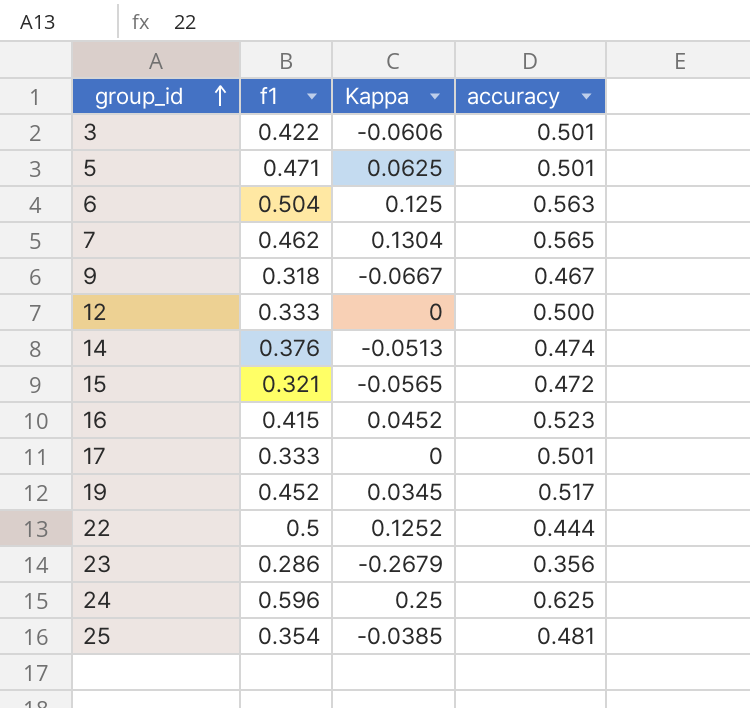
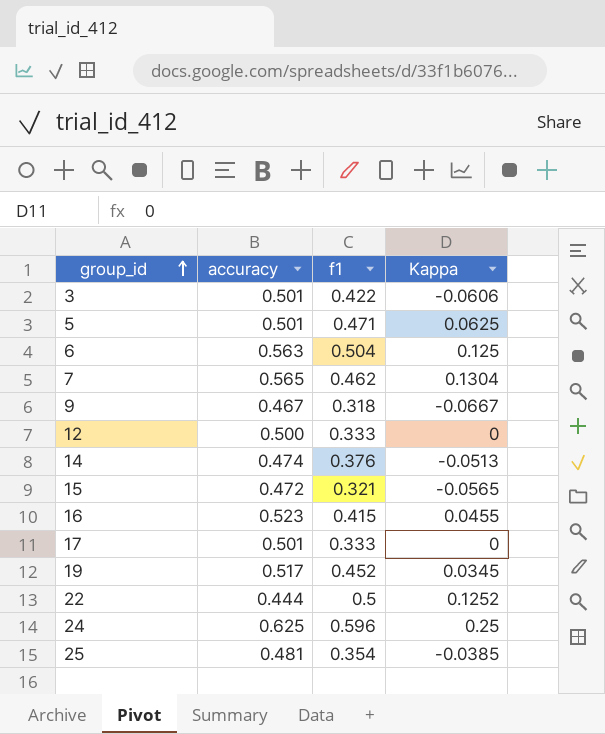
column accuracy | position: 4 -> 2
row 23: 0.286 | -0.2679 | 0.356 -> none
16 | Kappa: 0.0452 -> 0.0455

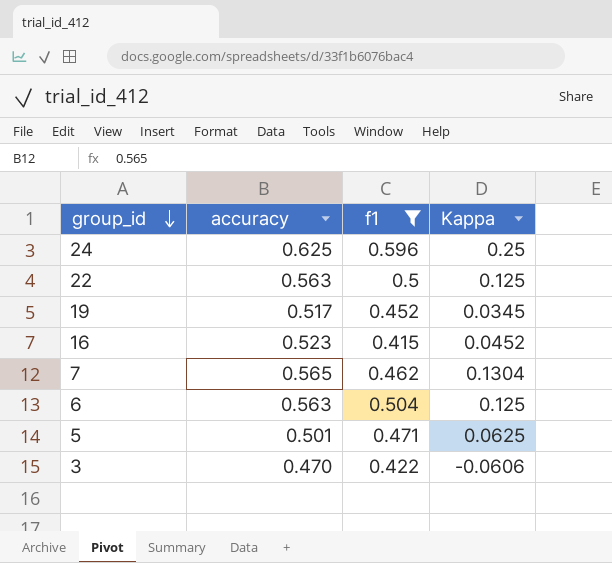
filter: none -> f1 >= 0.415
row order: group_id ascending -> group_id descending
22 | accuracy: 0.444 -> 0.563
22 | Kappa: 0.1252 -> 0.125
16 | Kappa: 0.0455 -> 0.0452
3 | accuracy: 0.501 -> 0.470

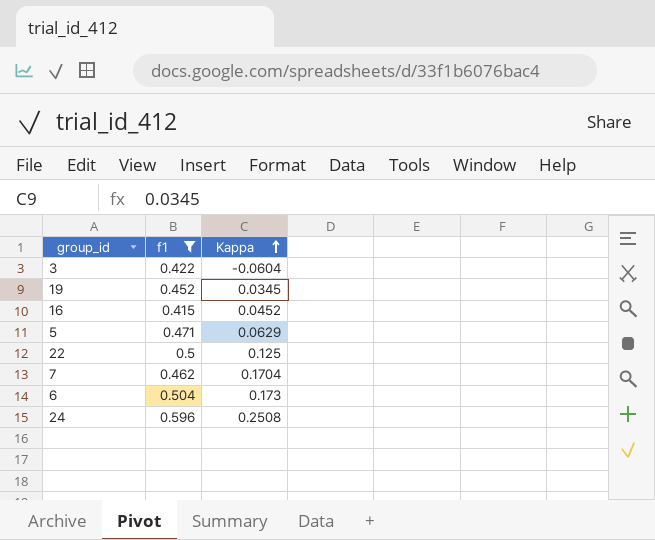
row order: group_id descending -> Kappa ascending
column accuracy | position: 2 -> none
3 | Kappa: -0.0606 -> -0.0604
5 | Kappa: 0.0625 -> 0.0629
7 | Kappa: 0.1304 -> 0.1704
6 | Kappa: 0.125 -> 0.173
24 | Kappa: 0.25 -> 0.2508

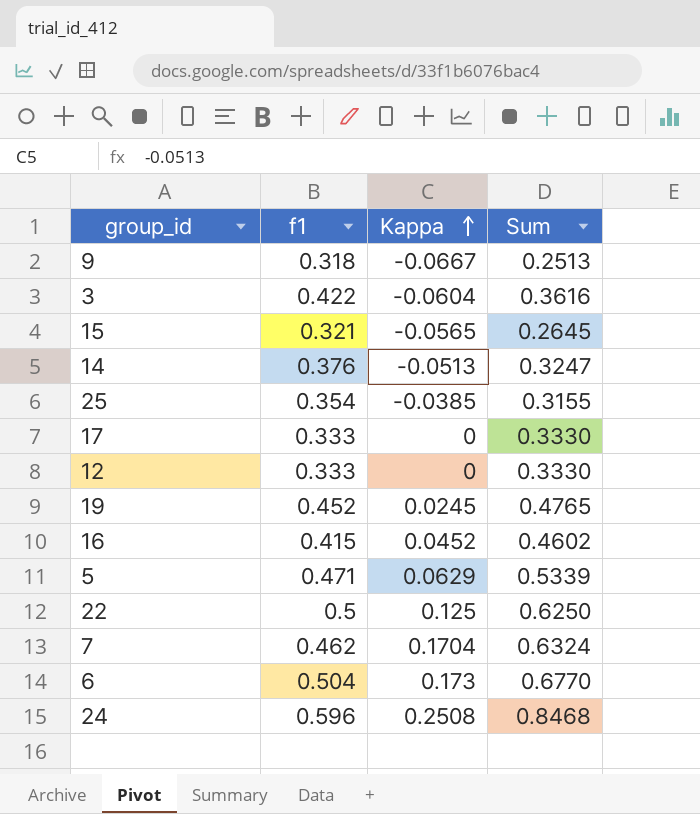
filter: f1 >= 0.415 -> none
column Sum | formula: none -> [f1] + [Kappa]
19 | Kappa: 0.0345 -> 0.0245

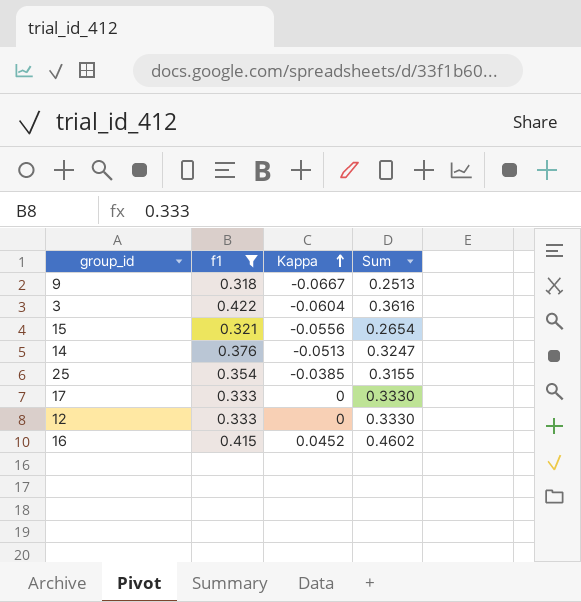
filter: none -> f1 <= 0.422
15 | Kappa: -0.0565 -> -0.0556
15 | Sum: 0.2645 -> 0.2654

